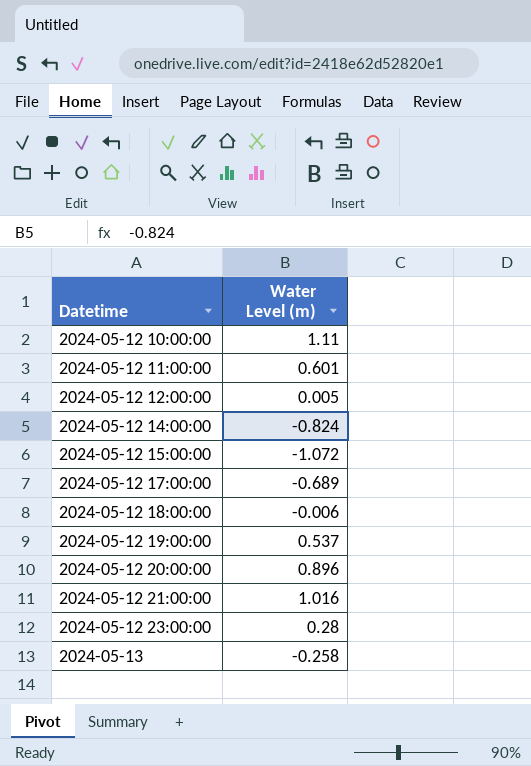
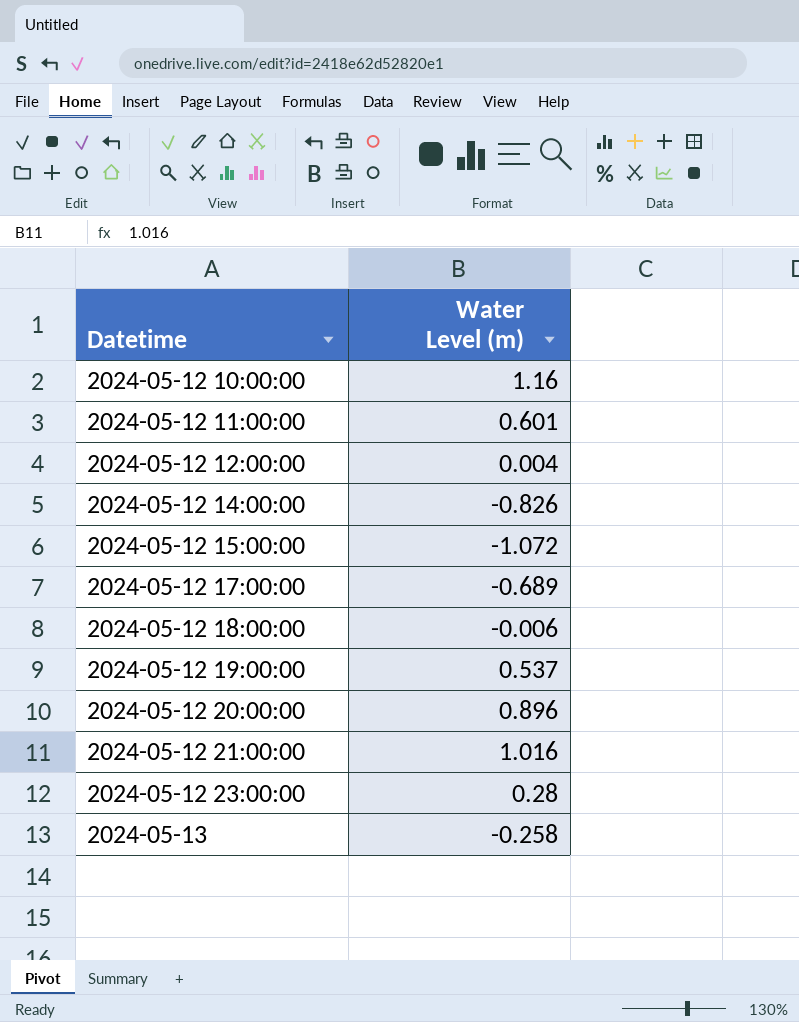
2024-05-12 10:00:00 | Water Level (m): 1.11 -> 1.16
2024-05-12 12:00:00 | Water Level (m): 0.005 -> 0.004
2024-05-12 14:00:00 | Water Level (m): -0.824 -> -0.826

